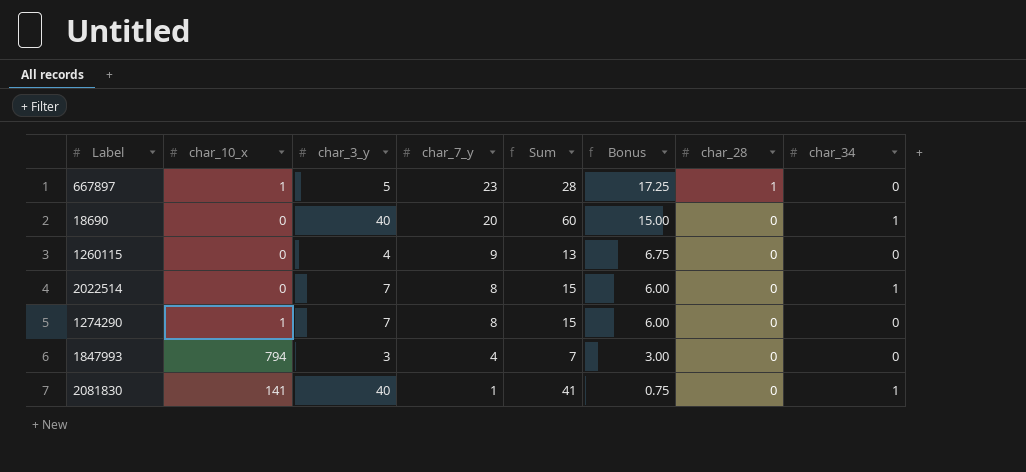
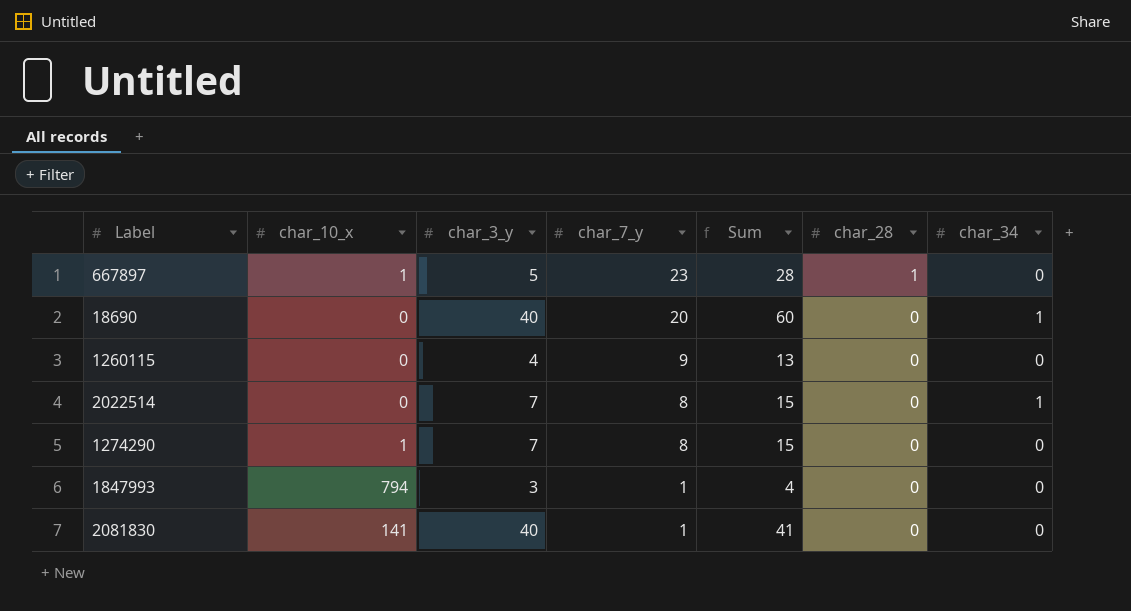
column Bonus | formula: [char_7_y] * 0.75 -> none
1847993 | char_7_y: 4 -> 1
1847993 | Sum: 7 -> 4
2081830 | char_34: 1 -> 0

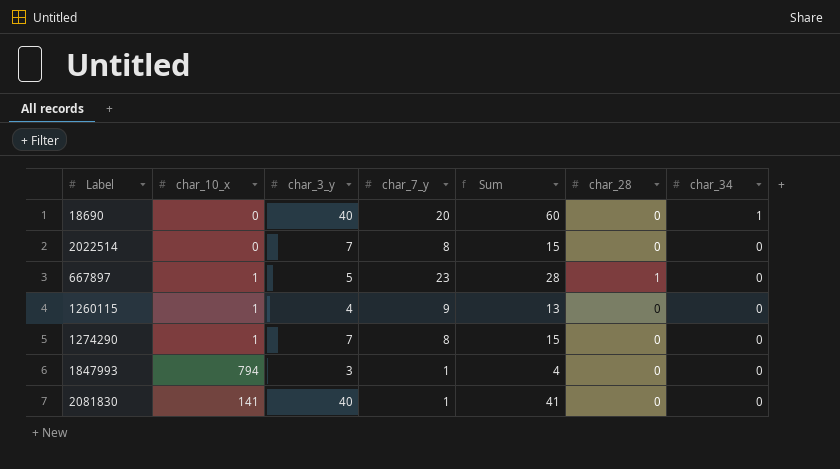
row order: char_7_y descending -> char_34 descending
2022514 | char_34: 1 -> 0
1260115 | char_10_x: 0 -> 1

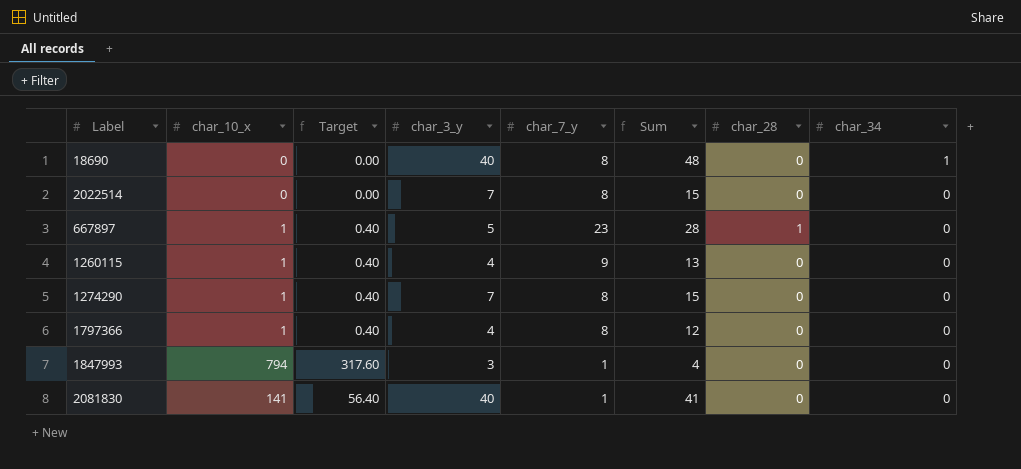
column Target | formula: none -> [char_10_x] * 0.4
18690 | char_7_y: 20 -> 8
18690 | Sum: 60 -> 48
row 1797366: none -> 1 | 0.40 | 4 | 8 | 12 | 0 | 0

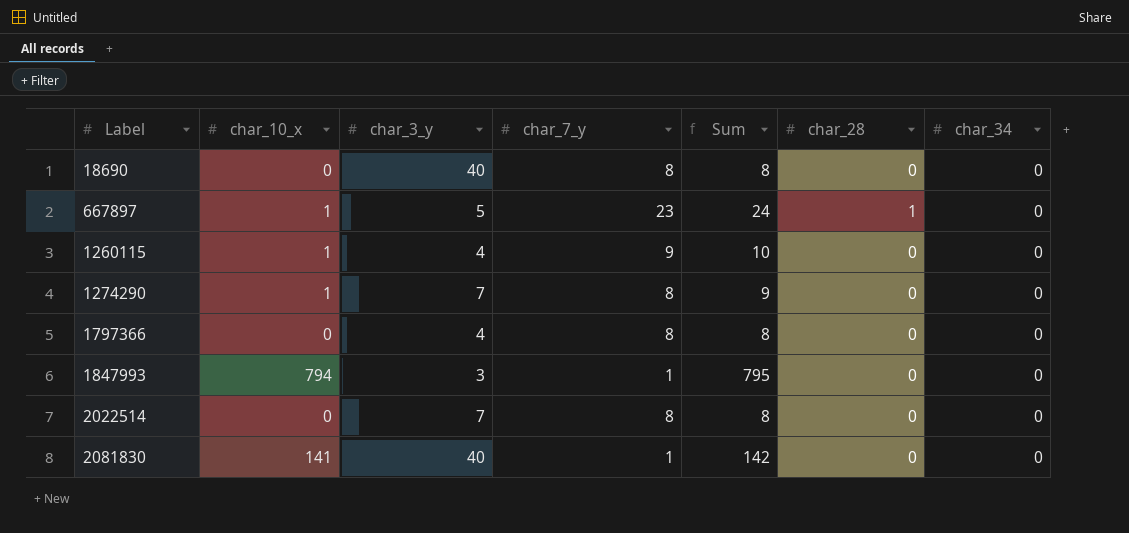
row order: char_34 descending -> Label ascending
column Target | formula: [char_10_x] * 0.4 -> none
column Sum | formula: [char_3_y] + [char_7_y] -> [char_10_x] + [char_7_y]
18690 | char_34: 1 -> 0
1797366 | char_10_x: 1 -> 0

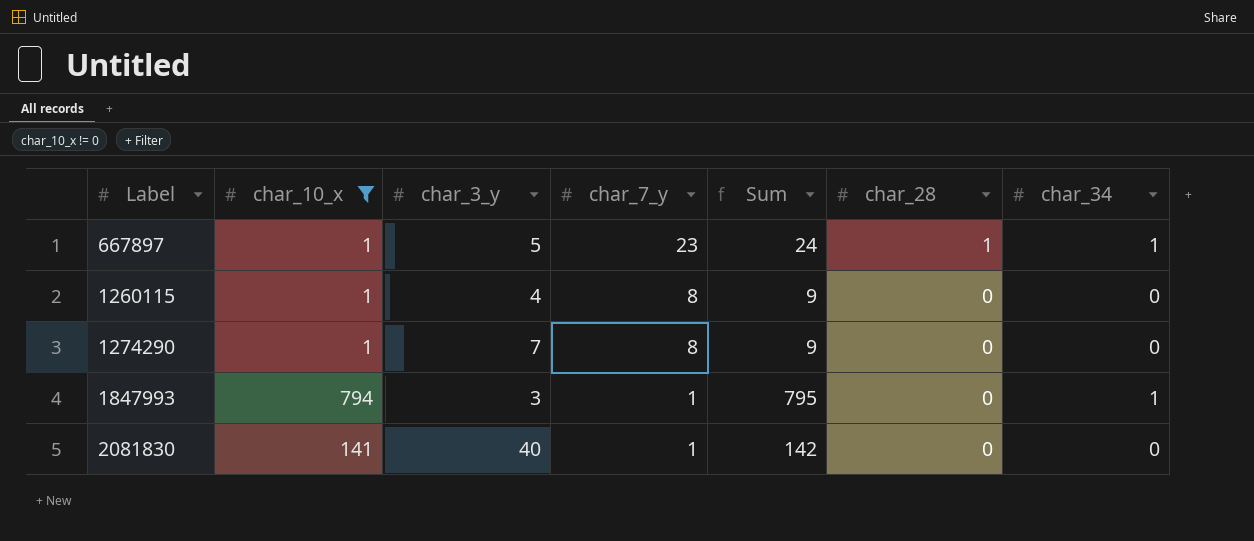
filter: none -> char_10_x != 0
667897 | char_34: 0 -> 1
1260115 | char_7_y: 9 -> 8
1260115 | Sum: 10 -> 9
1847993 | char_34: 0 -> 1

